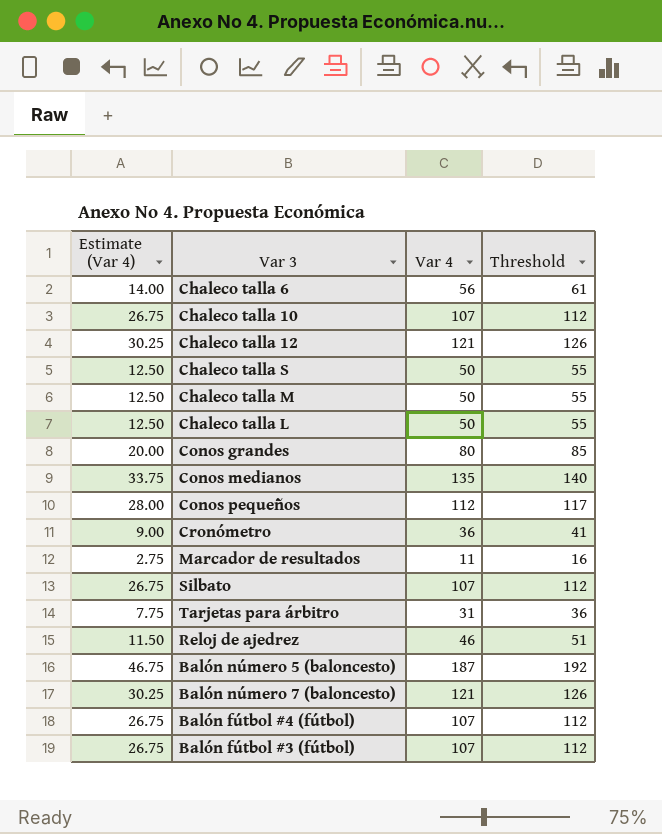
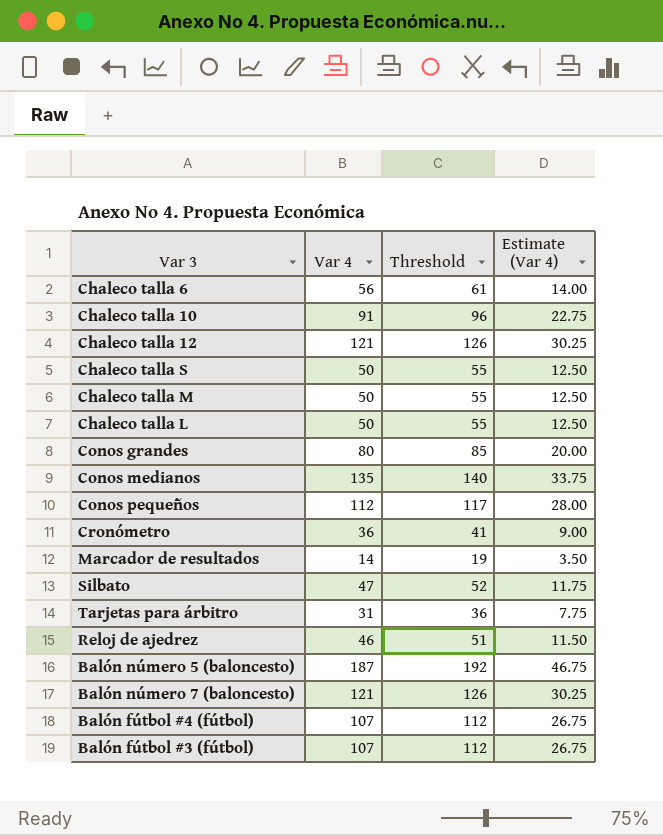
column Estimate (Var 4) | position: 1 -> 4
Chaleco talla 10 | Var 4: 107 -> 91
Chaleco talla 10 | Threshold: 112 -> 96
Chaleco talla 10 | Estimate (Var 4): 26.75 -> 22.75
Marcador de resultados | Var 4: 11 -> 14
Marcador de resultados | Threshold: 16 -> 19
Marcador de resultados | Estimate (Var 4): 2.75 -> 3.50
Silbato | Var 4: 107 -> 47
Silbato | Threshold: 112 -> 52
Silbato | Estimate (Var 4): 26.75 -> 11.75

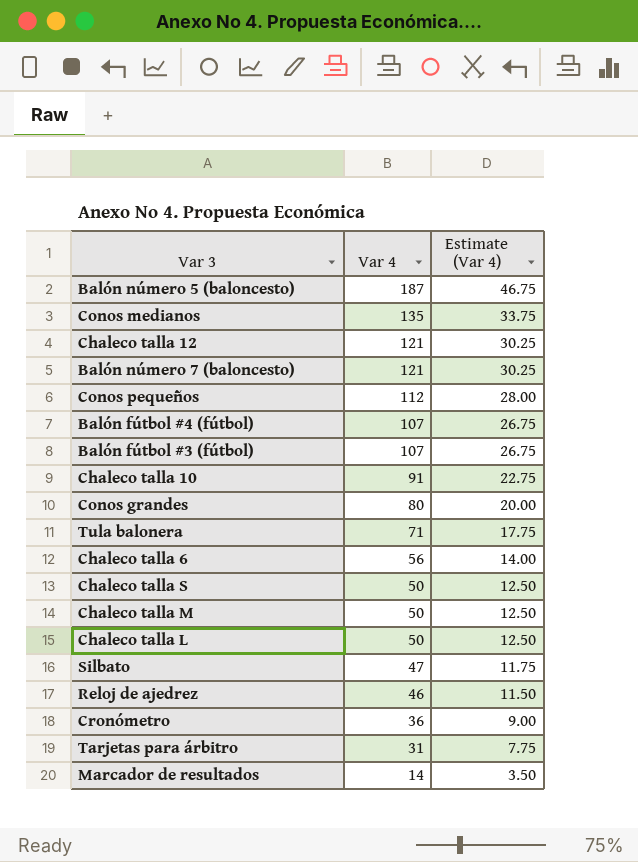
row order: none -> Var 4 descending
column Threshold | formula: [Var 4] + 5 -> none
row Tula balonera: none -> 71 | 17.75

